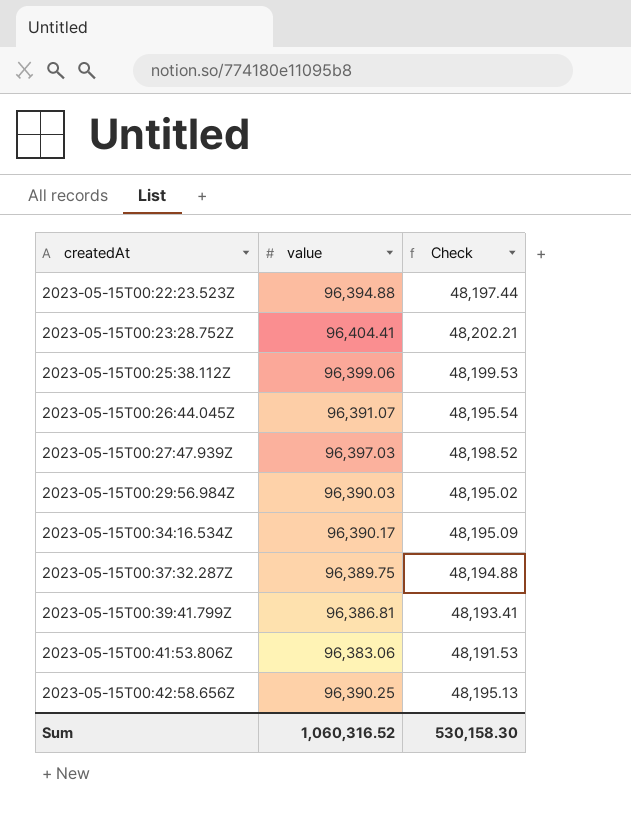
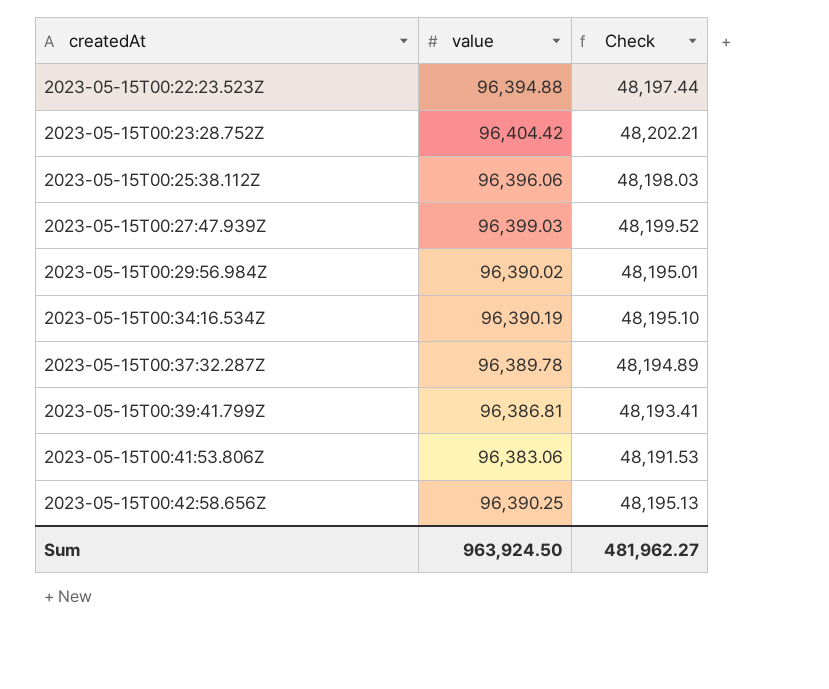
row 2023-05-15T00:26:44.045Z: 96,391.07 | 48,195.54 -> none
2023-05-15T00:23:28.752Z | value: 96,404.41 -> 96,404.42
2023-05-15T00:25:38.112Z | value: 96,399.06 -> 96,396.06
2023-05-15T00:25:38.112Z | Check: 48,199.53 -> 48,198.03
2023-05-15T00:27:47.939Z | value: 96,397.03 -> 96,399.03
2023-05-15T00:27:47.939Z | Check: 48,198.52 -> 48,199.52
2023-05-15T00:29:56.984Z | value: 96,390.03 -> 96,390.02
2023-05-15T00:29:56.984Z | Check: 48,195.02 -> 48,195.01
2023-05-15T00:34:16.534Z | value: 96,390.17 -> 96,390.19
2023-05-15T00:34:16.534Z | Check: 48,195.09 -> 48,195.10
2023-05-15T00:37:32.287Z | value: 96,389.75 -> 96,389.78
2023-05-15T00:37:32.287Z | Check: 48,194.88 -> 48,194.89
Sum | value: 1,060,316.52 -> 963,924.50
Sum | Check: 530,158.30 -> 481,962.27

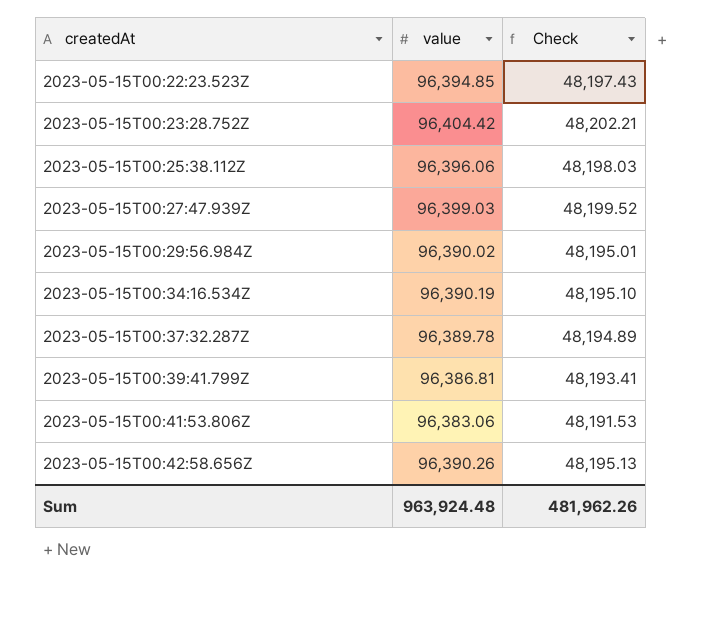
2023-05-15T00:22:23.523Z | value: 96,394.88 -> 96,394.85
2023-05-15T00:22:23.523Z | Check: 48,197.44 -> 48,197.43
2023-05-15T00:42:58.656Z | value: 96,390.25 -> 96,390.26
Sum | value: 963,924.50 -> 963,924.48
Sum | Check: 481,962.27 -> 481,962.26

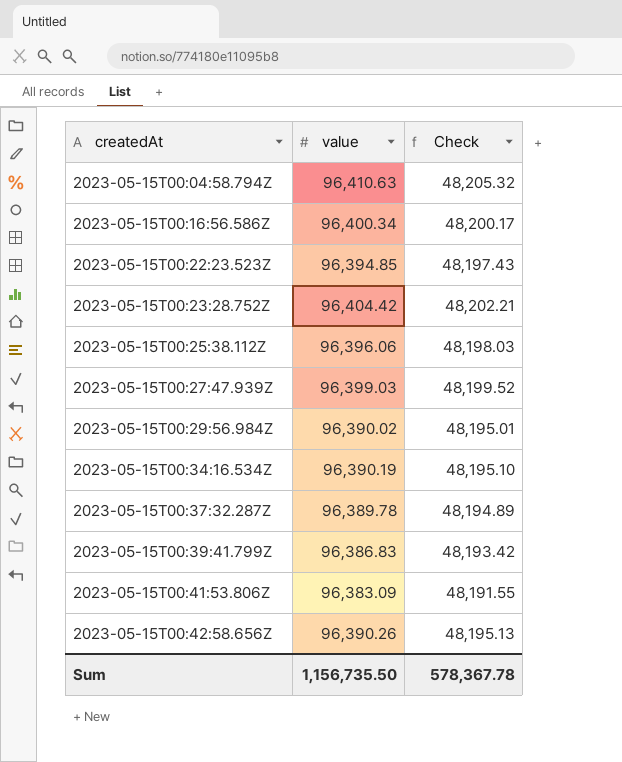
row 2023-05-15T00:04:58.794Z: none -> 96,410.63 | 48,205.32
row 2023-05-15T00:16:56.586Z: none -> 96,400.34 | 48,200.17
2023-05-15T00:39:41.799Z | value: 96,386.81 -> 96,386.83
2023-05-15T00:39:41.799Z | Check: 48,193.41 -> 48,193.42
2023-05-15T00:41:53.806Z | value: 96,383.06 -> 96,383.09
2023-05-15T00:41:53.806Z | Check: 48,191.53 -> 48,191.55
Sum | value: 963,924.48 -> 1,156,735.50
Sum | Check: 481,962.26 -> 578,367.78

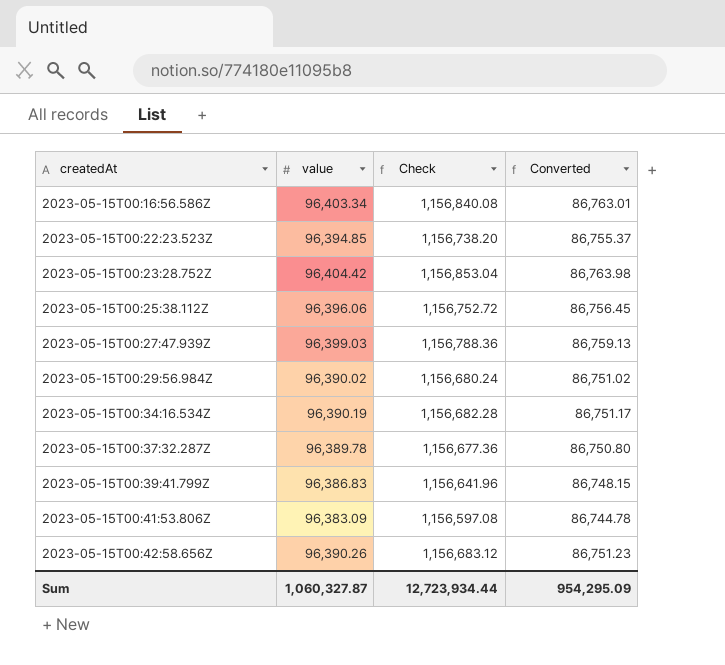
column Check | formula: [value] * 0.5 -> [value] * 12
column Converted | formula: none -> [value] * 0.9
row 2023-05-15T00:04:58.794Z: 96,410.63 | 48,205.32 -> none
2023-05-15T00:16:56.586Z | value: 96,400.34 -> 96,403.34
Sum | value: 1,156,735.50 -> 1,060,327.87
Sum | Check: 578,367.78 -> 12,723,934.44

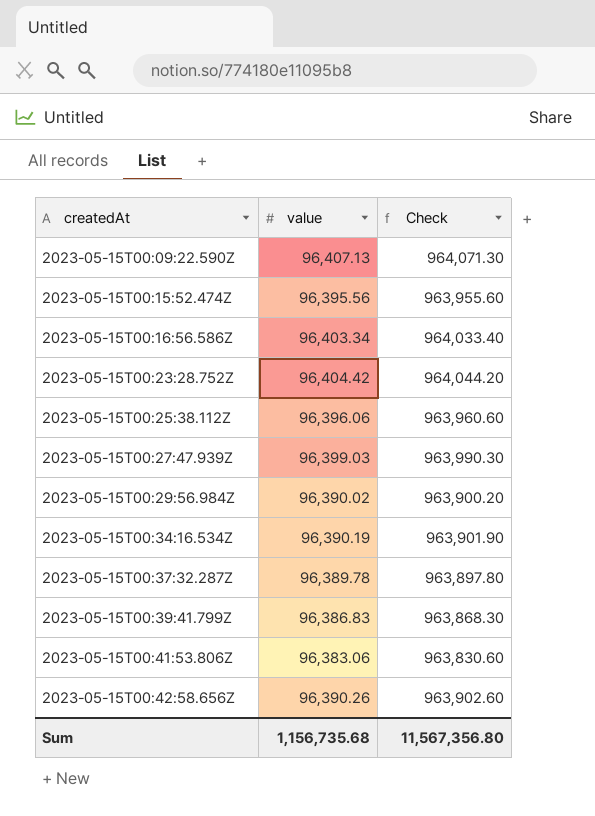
column Converted | formula: [value] * 0.9 -> none
column Check | formula: [value] * 12 -> [value] * 10
row 2023-05-15T00:22:23.523Z: 96,394.85 | 1,156,738.20 | 86,755.37 -> none
row 2023-05-15T00:09:22.590Z: none -> 96,407.13 | 964,071.30
row 2023-05-15T00:15:52.474Z: none -> 96,395.56 | 963,955.60
2023-05-15T00:41:53.806Z | value: 96,383.09 -> 96,383.06
Sum | value: 1,060,327.87 -> 1,156,735.68
Sum | Check: 12,723,934.44 -> 11,567,356.80

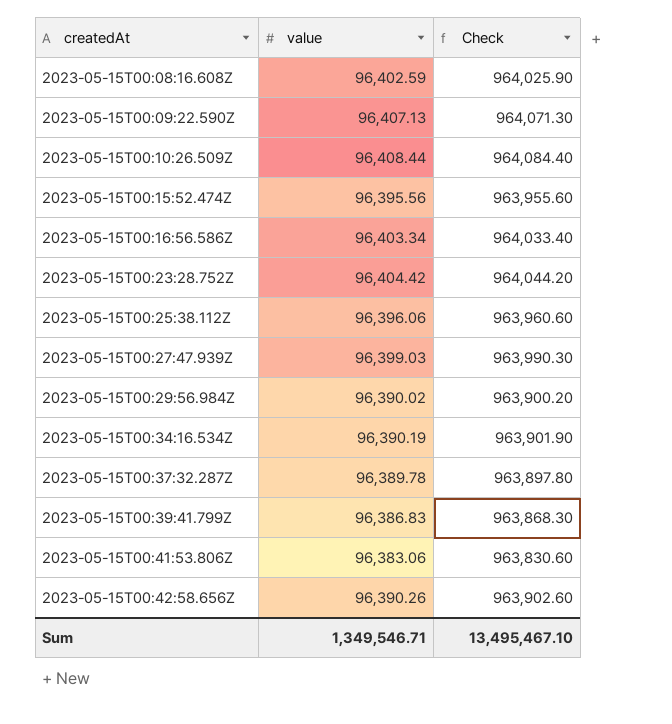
row 2023-05-15T00:08:16.608Z: none -> 96,402.59 | 964,025.90
row 2023-05-15T00:10:26.509Z: none -> 96,408.44 | 964,084.40
Sum | value: 1,156,735.68 -> 1,349,546.71
Sum | Check: 11,567,356.80 -> 13,495,467.10

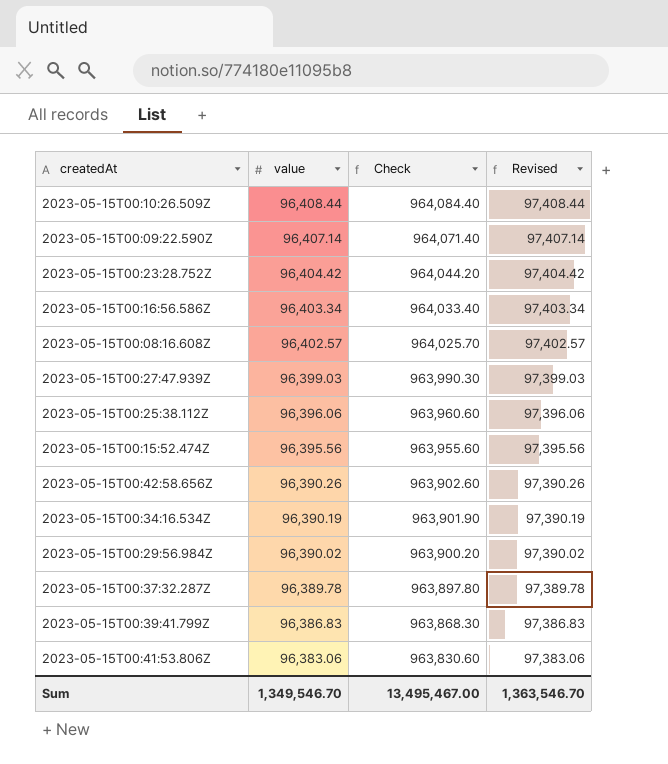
row order: createdAt ascending -> value descending
column Revised | formula: none -> [value] + 1000
2023-05-15T00:09:22.590Z | value: 96,407.13 -> 96,407.14
2023-05-15T00:09:22.590Z | Check: 964,071.30 -> 964,071.40
2023-05-15T00:08:16.608Z | value: 96,402.59 -> 96,402.57
2023-05-15T00:08:16.608Z | Check: 964,025.90 -> 964,025.70
Sum | value: 1,349,546.71 -> 1,349,546.70
Sum | Check: 13,495,467.10 -> 13,495,467.00

